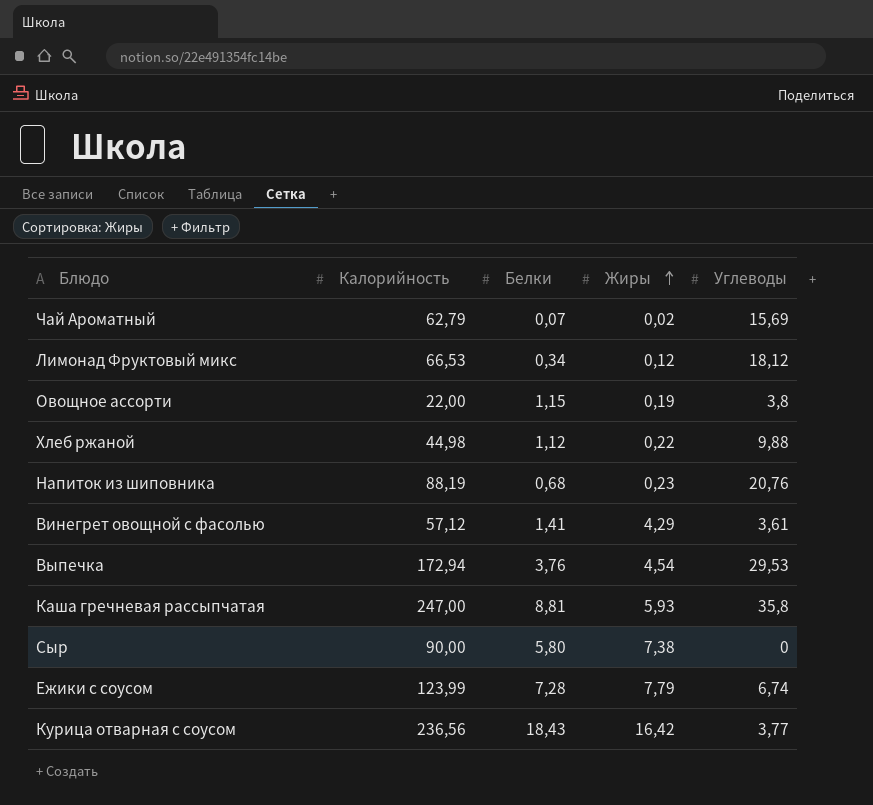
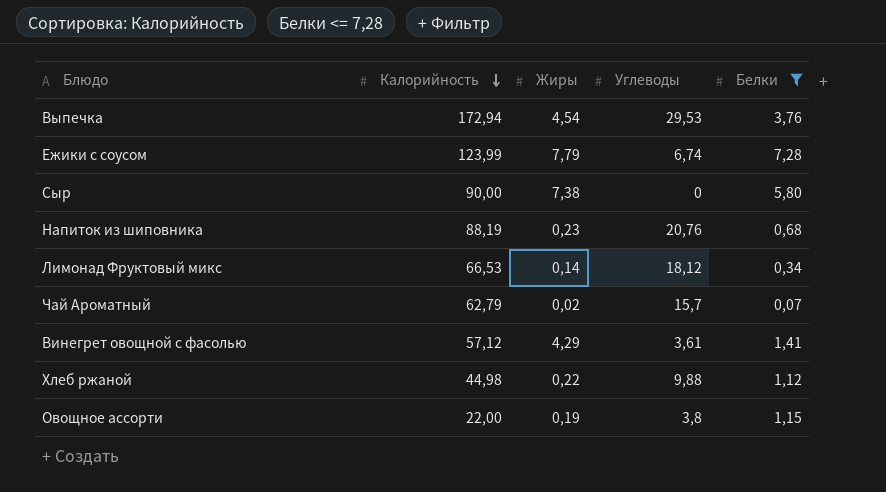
filter: none -> Белки <= 7,28
row order: Жиры ascending -> Калорийность descending
column Белки | position: 3 -> 5
Лимонад Фруктовый микс | Жиры: 0,12 -> 0,14
Чай Ароматный | Углеводы: 15,69 -> 15,7

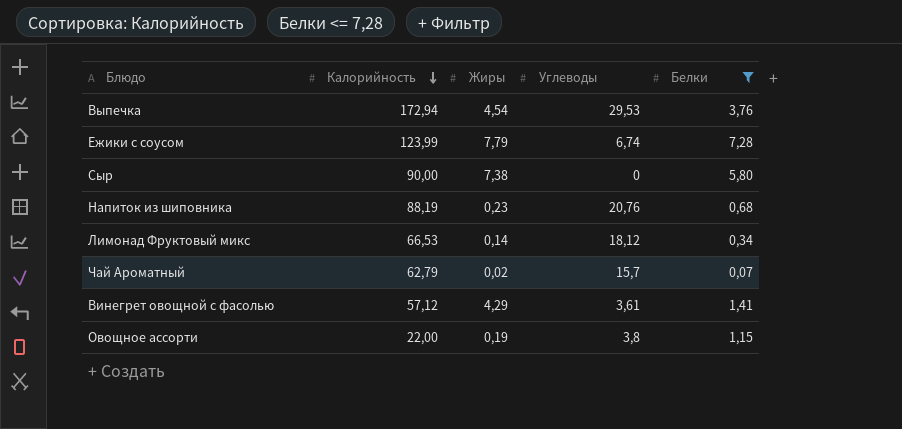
row Хлеб ржаной: 44,98 | 0,22 | 9,88 | 1,12 -> none

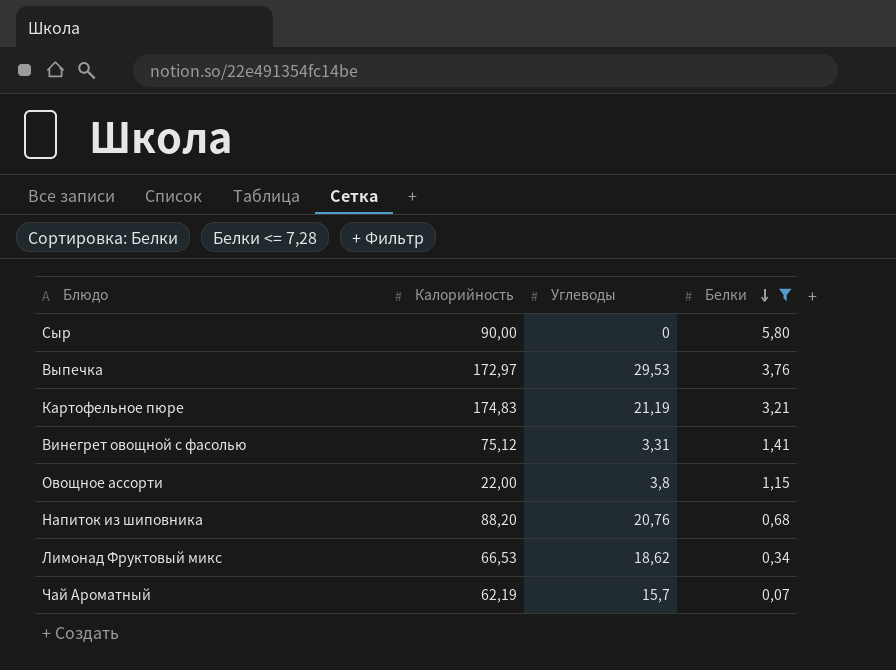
row order: Калорийность descending -> Белки descending
column Жиры | position: 3 -> none
row Ежики с соусом: 123,99 | 7,79 | 6,74 | 7,28 -> none
Выпечка | Калорийность: 172,94 -> 172,97
row Картофельное пюре: none -> 174,83 | 21,19 | 3,21
Винегрет овощной с фасолью | Калорийность: 57,12 -> 75,12
Винегрет овощной с фасолью | Углеводы: 3,61 -> 3,31
Напиток из шиповника | Калорийность: 88,19 -> 88,20
Лимонад Фруктовый микс | Углеводы: 18,12 -> 18,62
Чай Ароматный | Калорийность: 62,79 -> 62,19

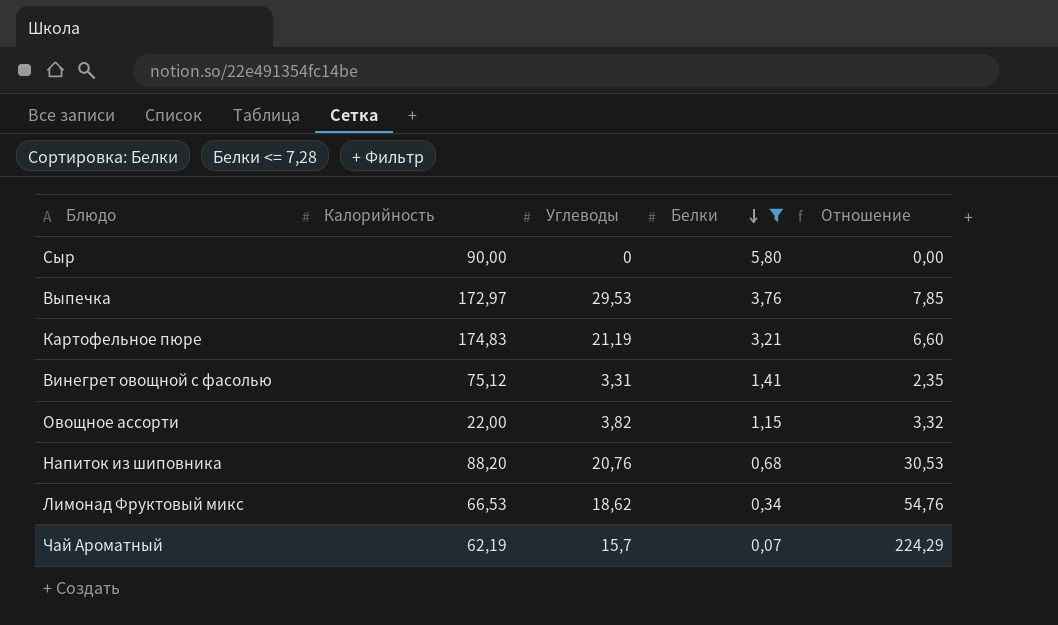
column Отношение | formula: none -> [Углеводы] / [Белки]
Овощное ассорти | Углеводы: 3,8 -> 3,82

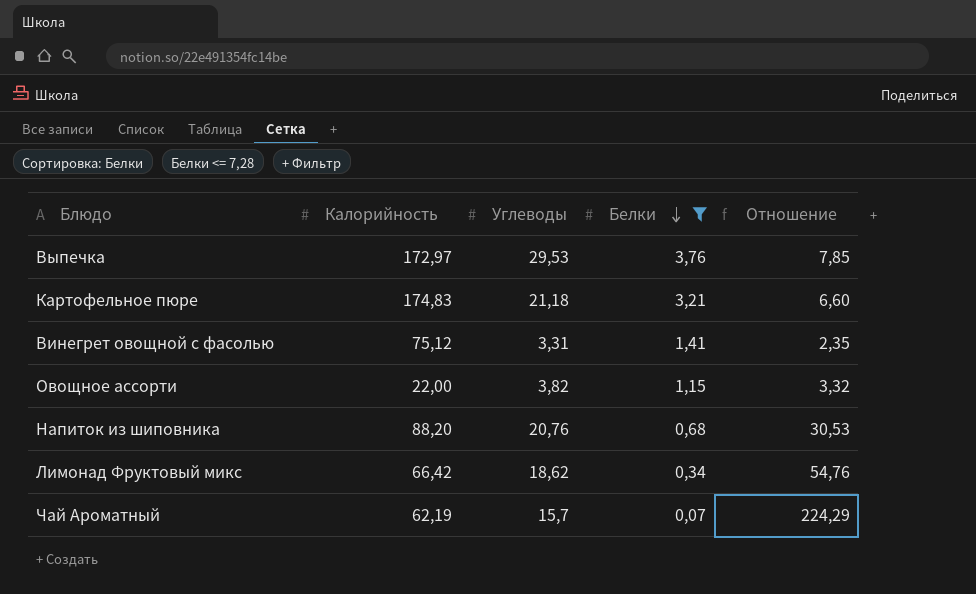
row Сыр: 90,00 | 0 | 5,80 | 0,00 -> none
Картофельное пюре | Углеводы: 21,19 -> 21,18
Лимонад Фруктовый микс | Калорийность: 66,53 -> 66,42

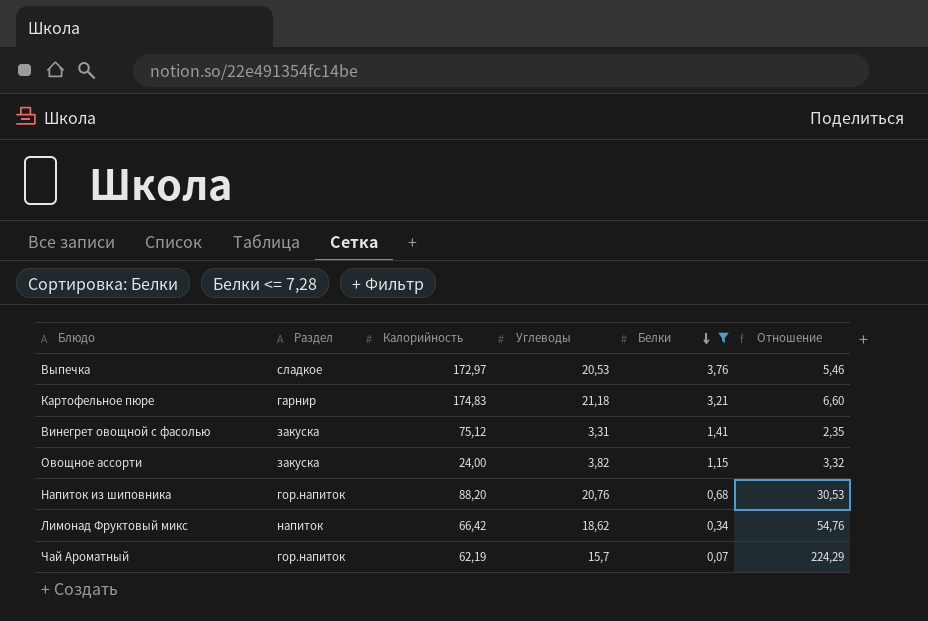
column Раздел | position: none -> 2
Выпечка | Углеводы: 29,53 -> 20,53
Выпечка | Отношение: 7,85 -> 5,46
Овощное ассорти | Калорийность: 22,00 -> 24,00

